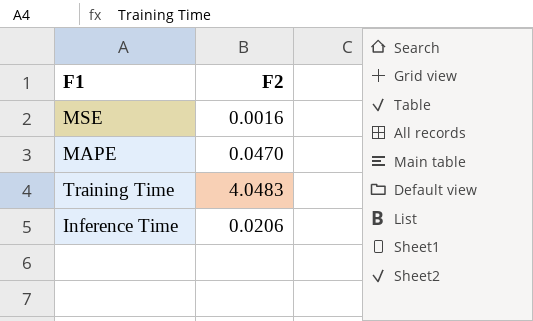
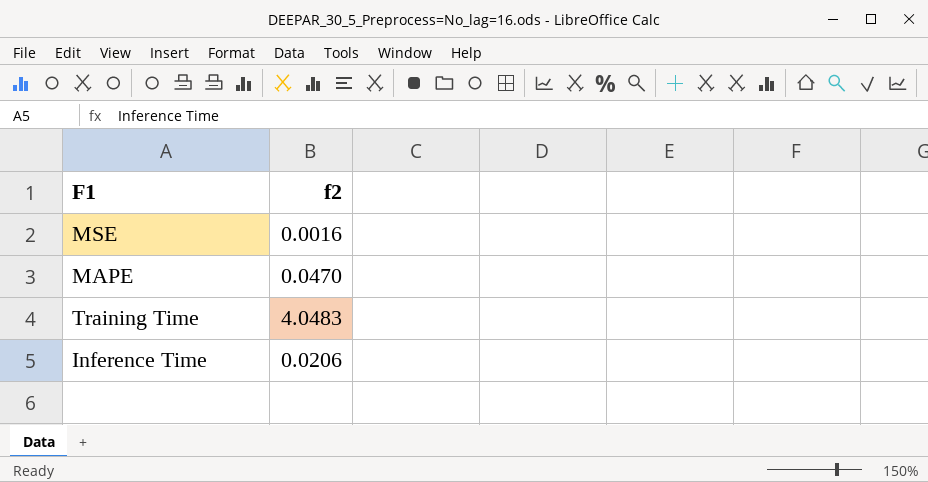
column name: F2 -> f2

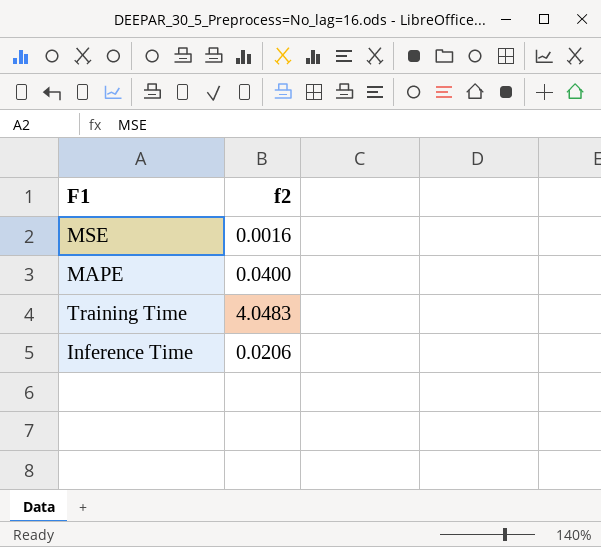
MAPE | f2: 0.0470 -> 0.0400

